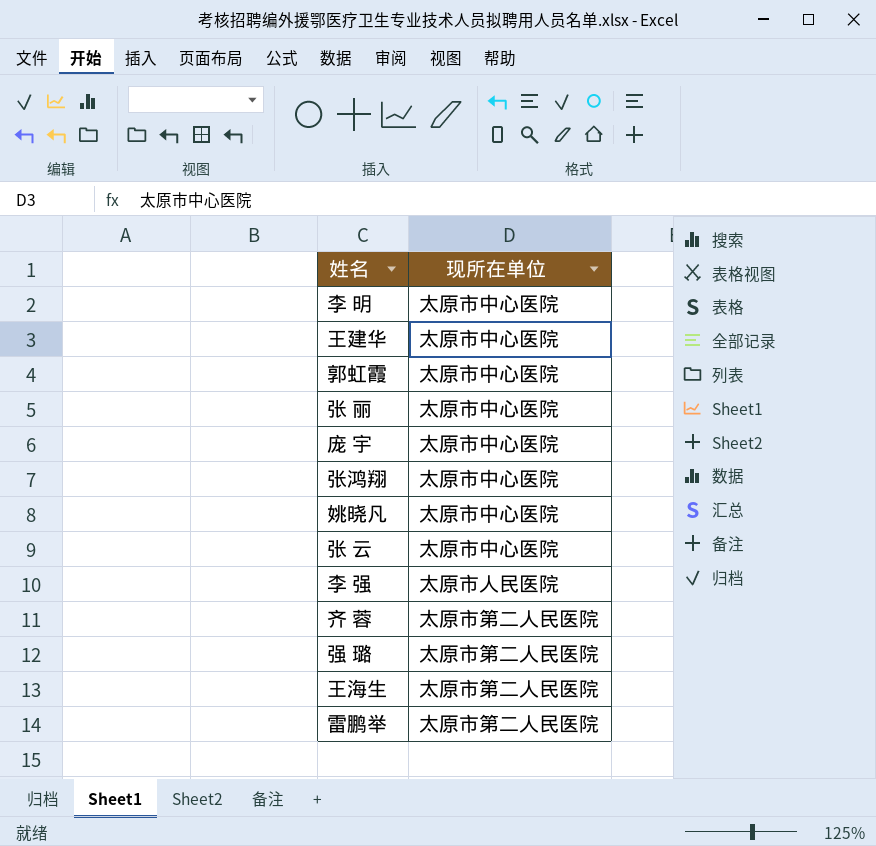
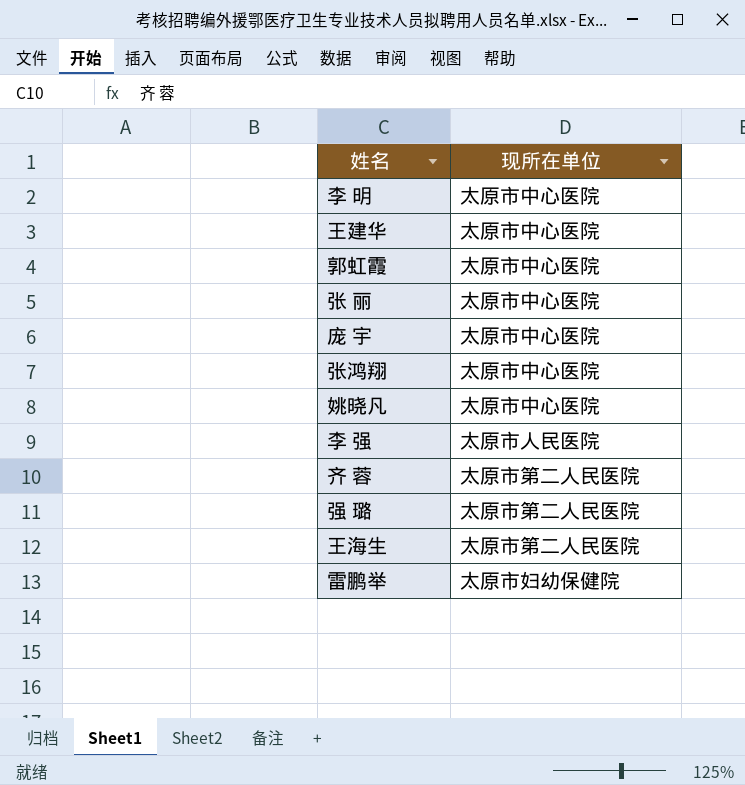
row 张 云: 太原市中心医院 -> none
雷鹏举 | 现所在单位: 太原市第二人民医院 -> 太原市妇幼保健院

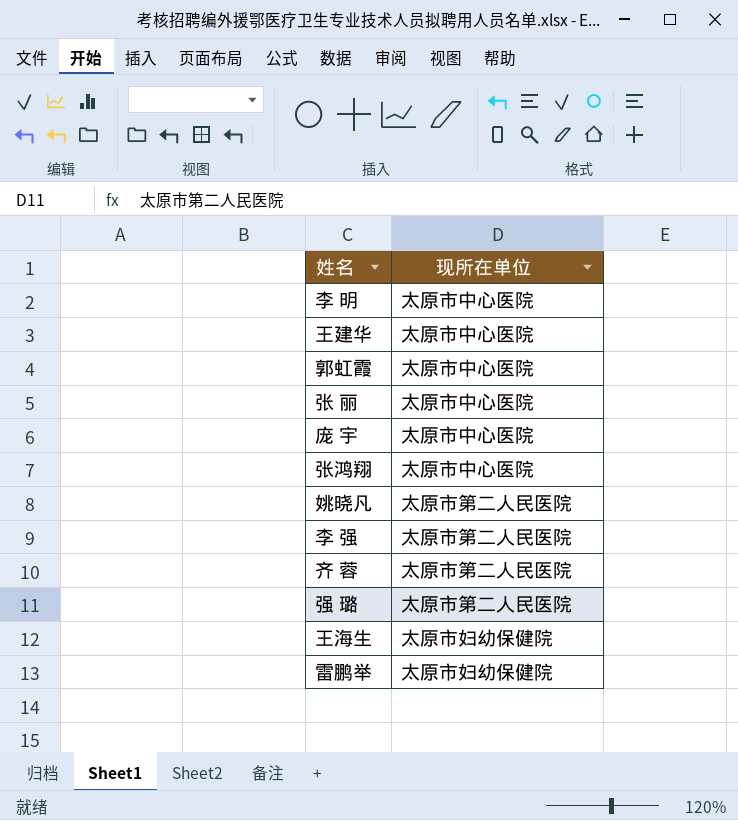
姚晓凡 | 现所在单位: 太原市中心医院 -> 太原市第二人民医院
李 强 | 现所在单位: 太原市人民医院 -> 太原市第二人民医院
王海生 | 现所在单位: 太原市第二人民医院 -> 太原市妇幼保健院

